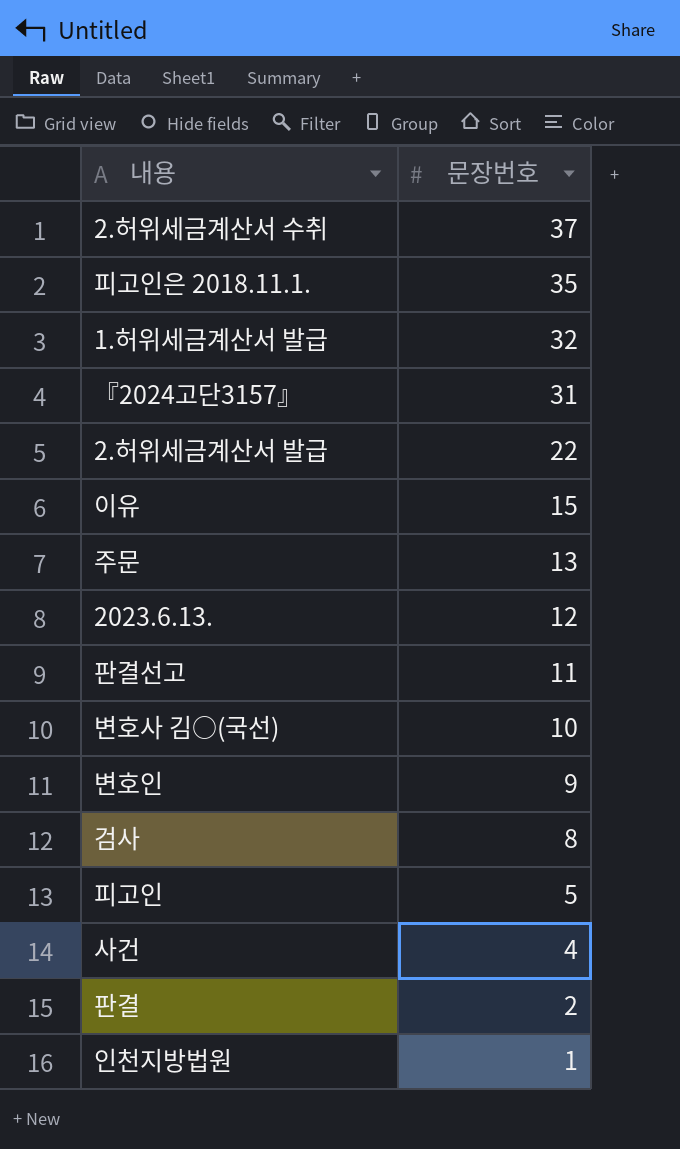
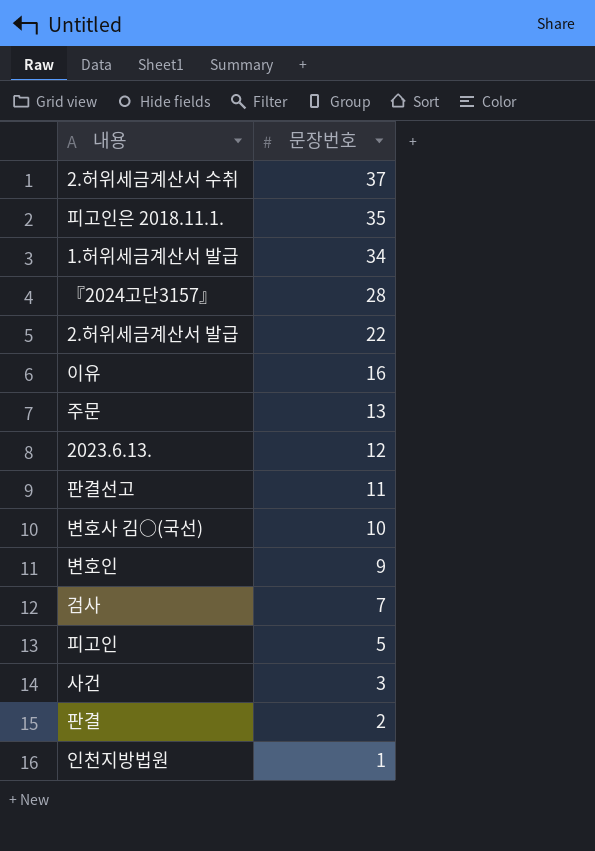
1.허위세금계산서 발급 | 문장번호: 32 -> 34
『2024고단3157』 | 문장번호: 31 -> 28
이유 | 문장번호: 15 -> 16
검사 | 문장번호: 8 -> 7
사건 | 문장번호: 4 -> 3

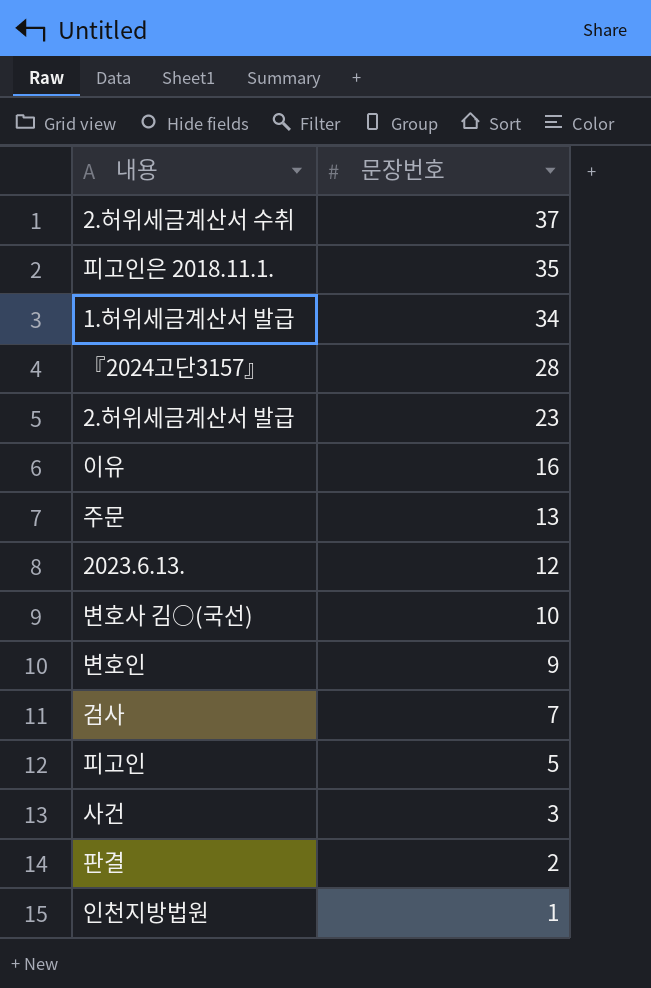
row 판결선고: 11 -> none
2.허위세금계산서 발급 | 문장번호: 22 -> 23

